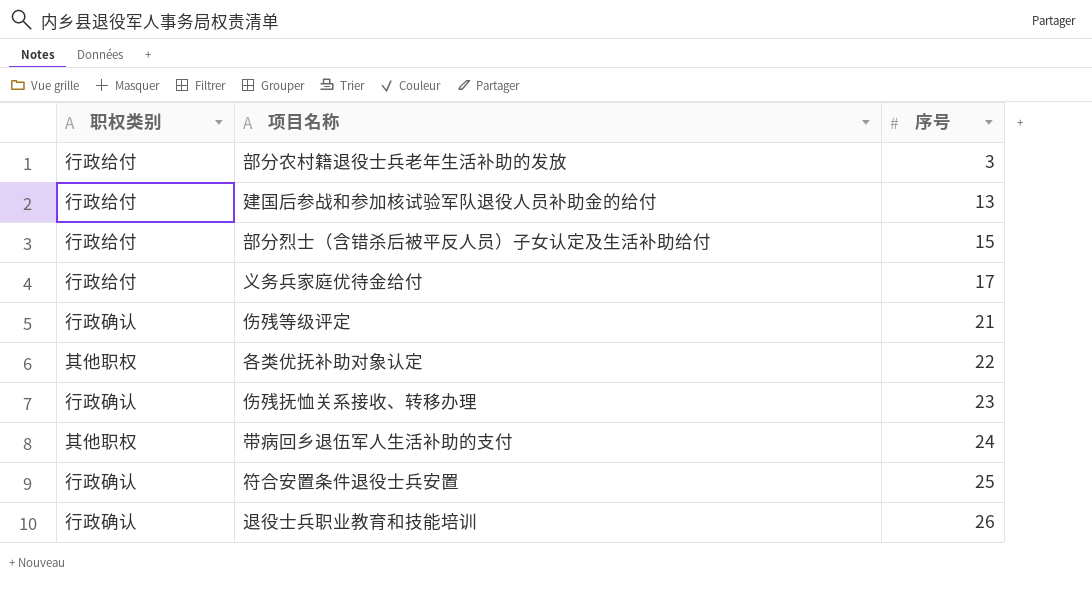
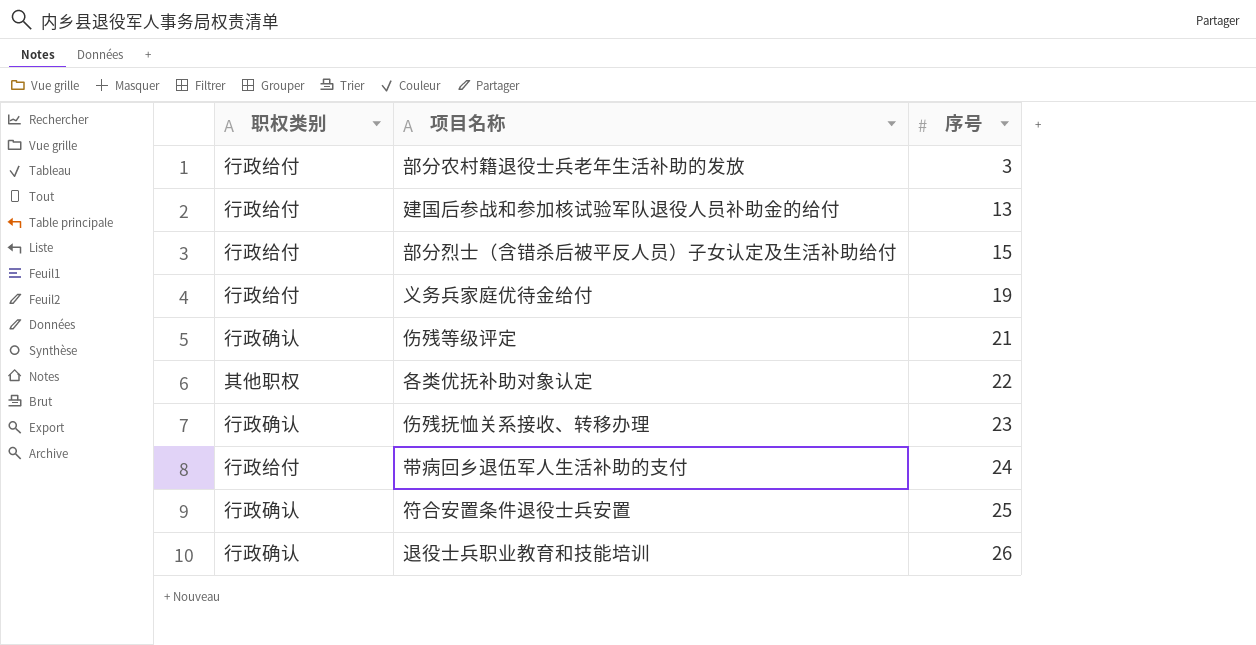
义务兵家庭优待金给付 | 序号: 17 -> 19
带病回乡退伍军人生活补助的支付 | 职权类别: 其他职权 -> 行政给付

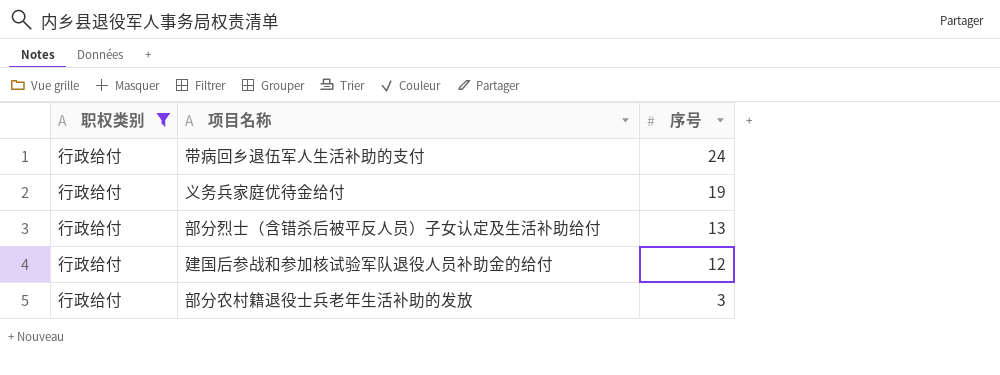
filter: none -> 职权类别 = 行政给付
row order: 序号 ascending -> 序号 descending
部分烈士（含错杀后被平反人员）子女认定及生活补助给付 | 序号: 15 -> 13
建国后参战和参加核试验军队退役人员补助金的给付 | 序号: 13 -> 12

